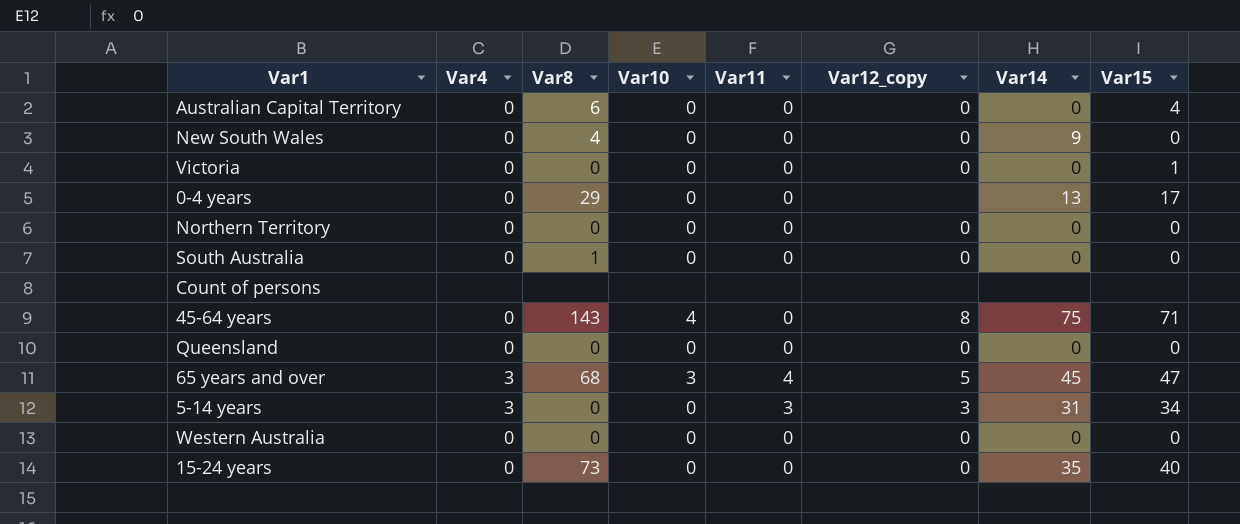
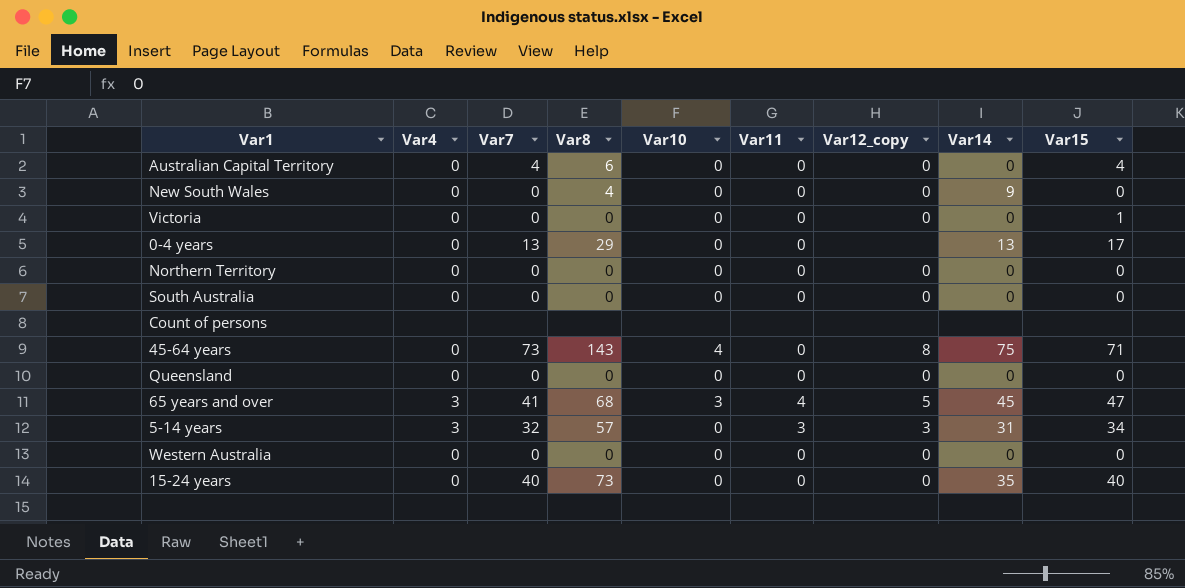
column Var7 | position: none -> 3
South Australia | Var8: 1 -> 0
5-14 years | Var8: 0 -> 57

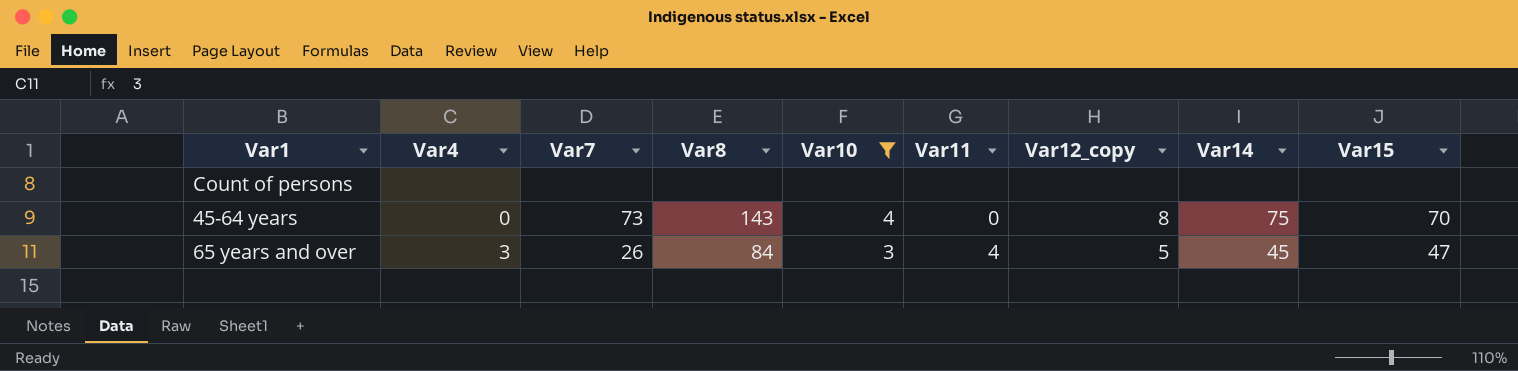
filter: none -> Var10 != 0
45-64 years | Var15: 71 -> 70
65 years and over | Var7: 41 -> 26
65 years and over | Var8: 68 -> 84

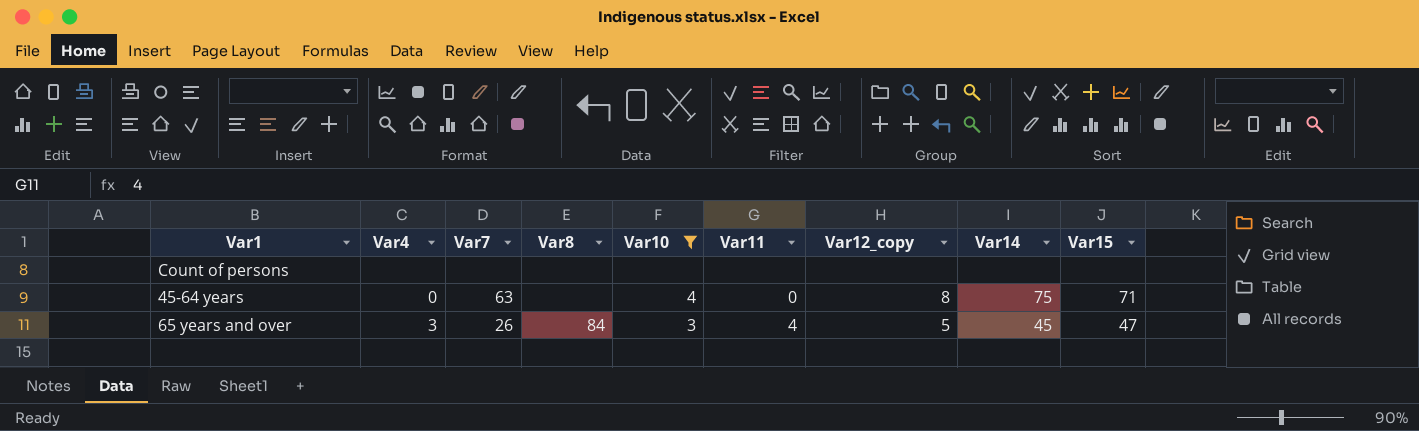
45-64 years | Var7: 73 -> 63
45-64 years | Var8: 143 -> none
45-64 years | Var15: 70 -> 71

